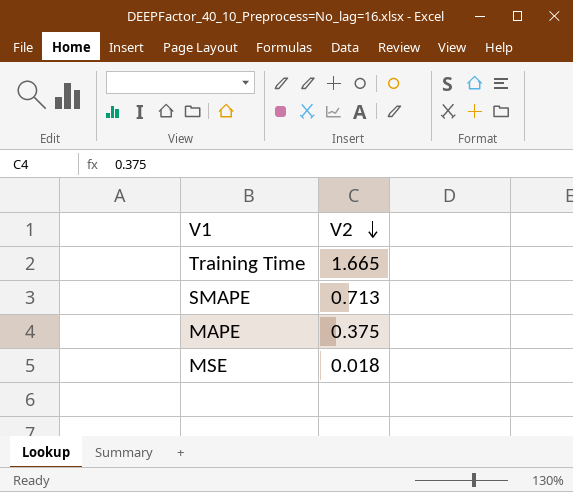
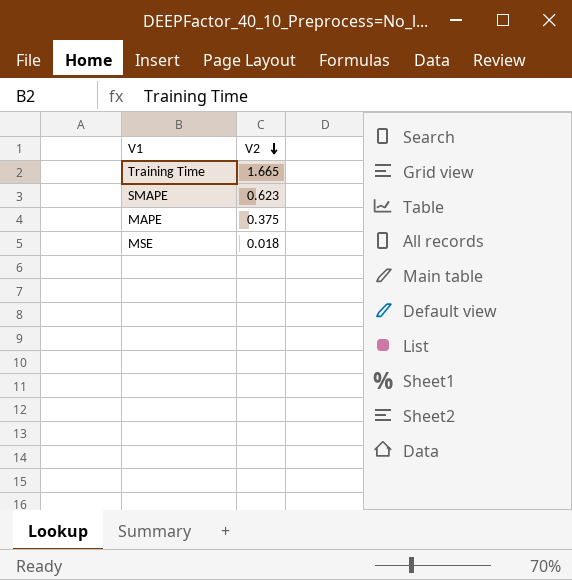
SMAPE | V2: 0.713 -> 0.623

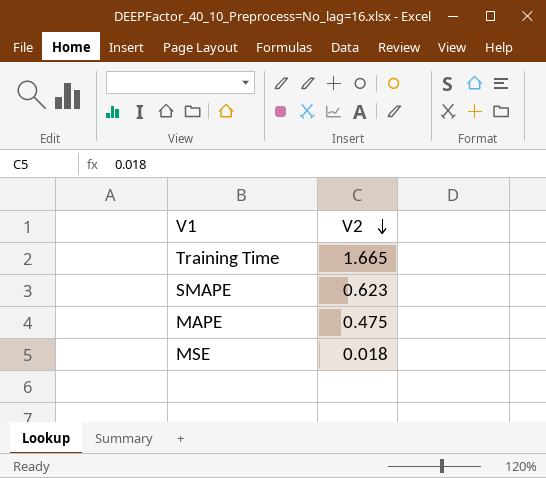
MAPE | V2: 0.375 -> 0.475

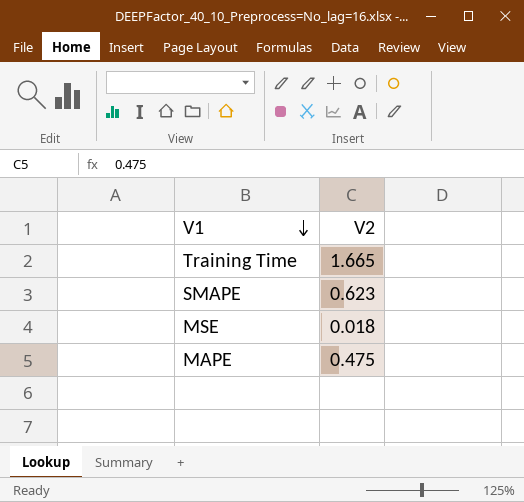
row order: V2 descending -> V1 descending

